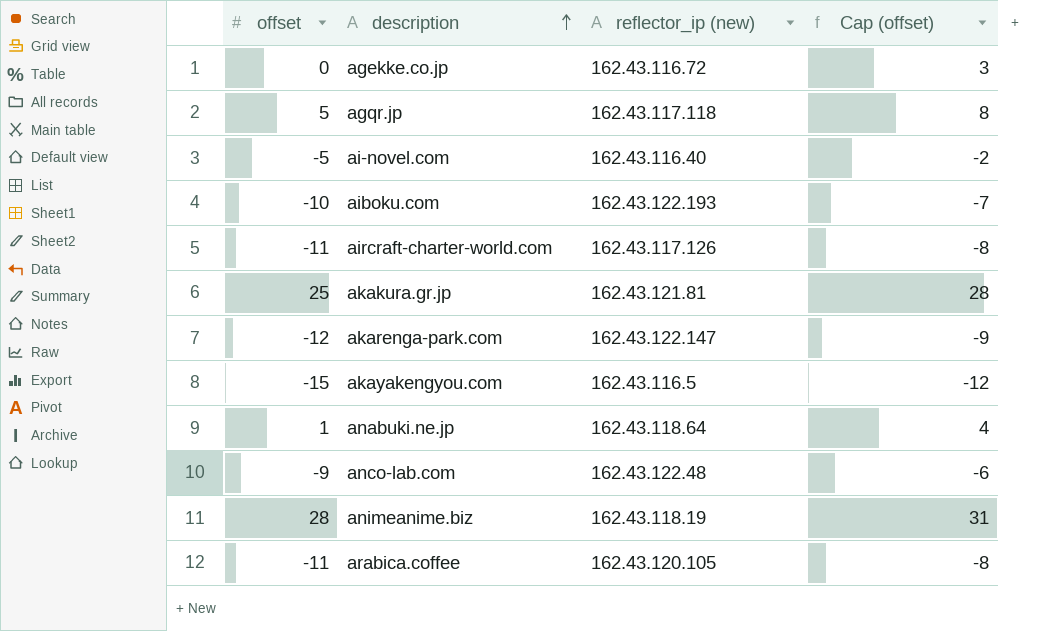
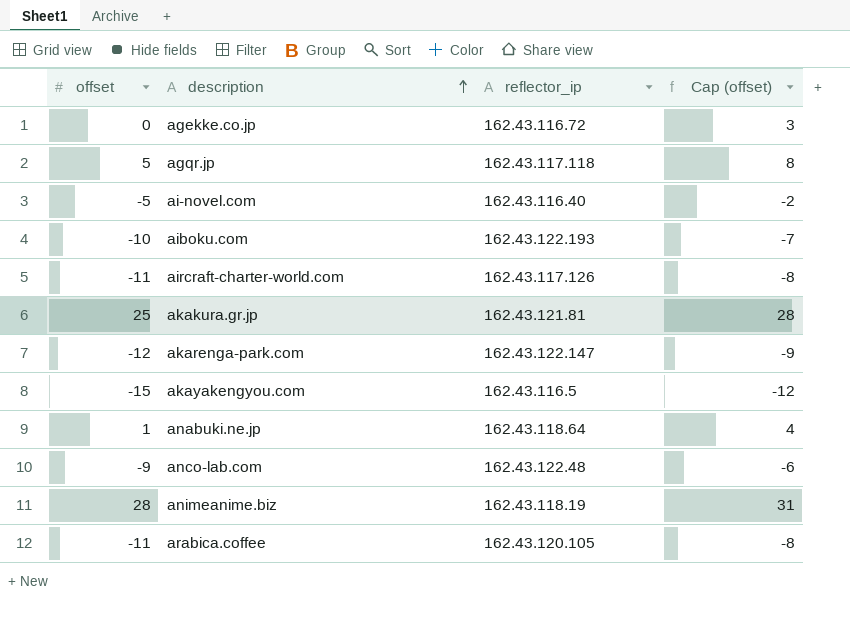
column name: reflector_ip (new) -> reflector_ip

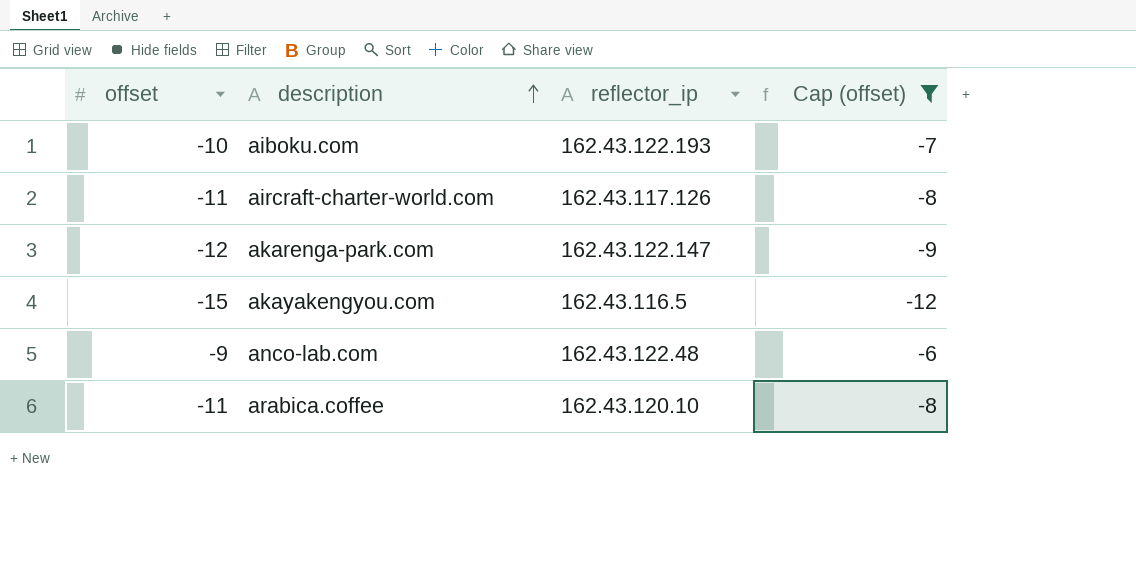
filter: none -> Cap (offset) <= -6
arabica.coffee | reflector_ip: 162.43.120.105 -> 162.43.120.10

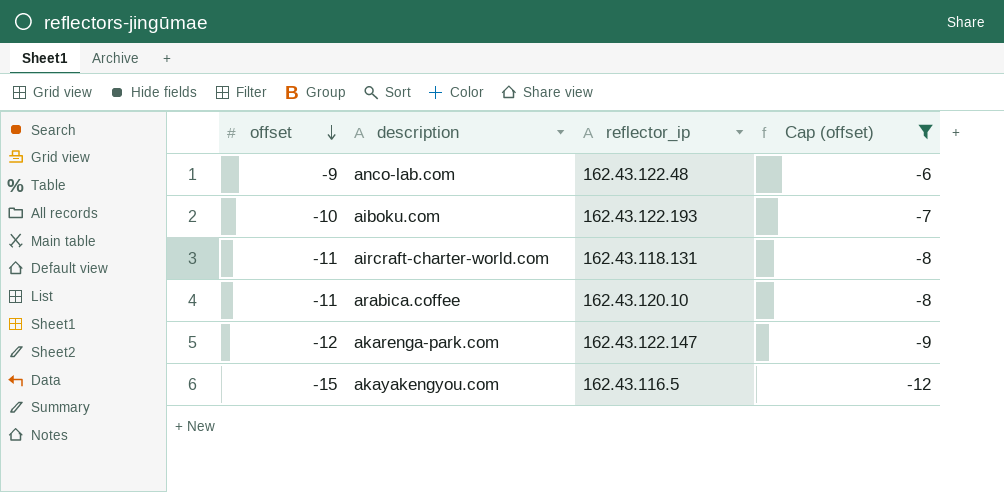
row order: description ascending -> offset descending
aircraft-charter-world.com | reflector_ip: 162.43.117.126 -> 162.43.118.131

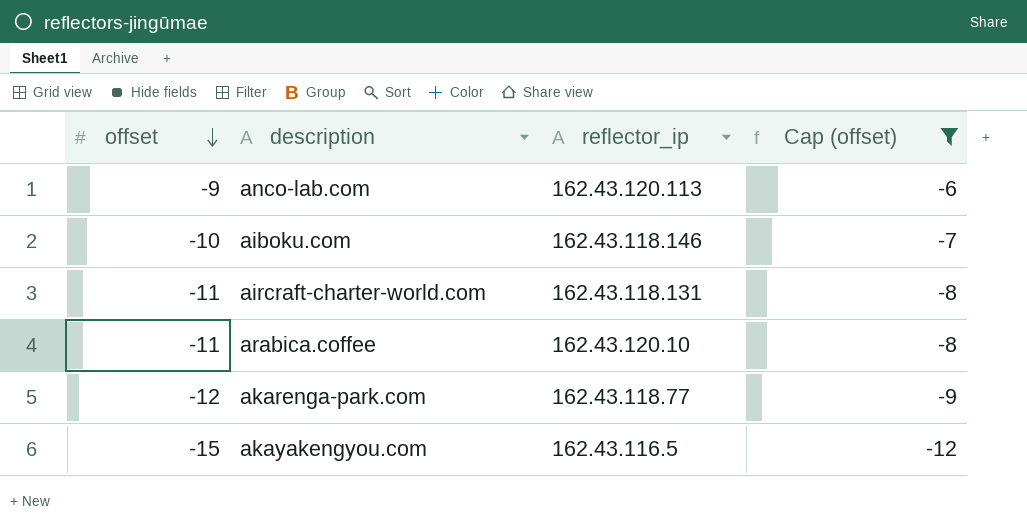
anco-lab.com | reflector_ip: 162.43.122.48 -> 162.43.120.113
aiboku.com | reflector_ip: 162.43.122.193 -> 162.43.118.146
akarenga-park.com | reflector_ip: 162.43.122.147 -> 162.43.118.77

